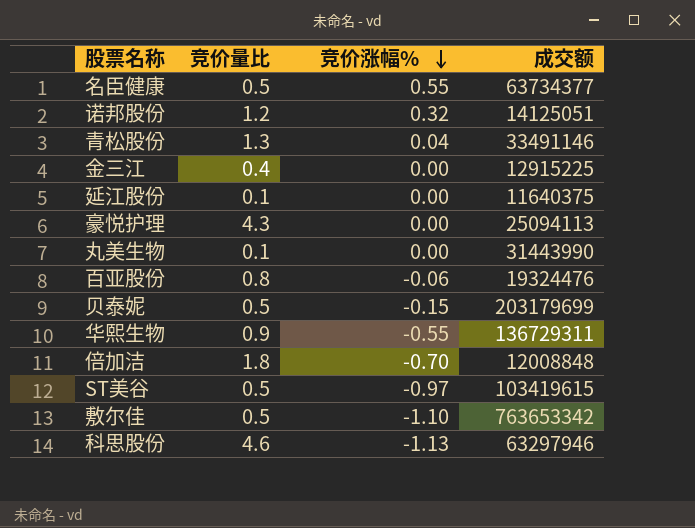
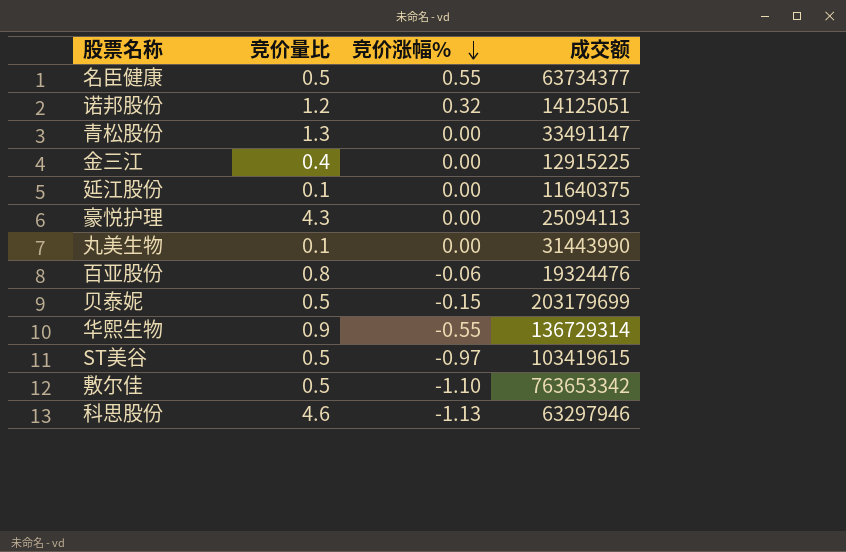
row 倍加洁: 1.8 | -0.70 | 12008848 -> none
青松股份 | 竞价涨幅%: 0.04 -> 0.00
青松股份 | 成交额: 33491146 -> 33491147
华熙生物 | 成交额: 136729311 -> 136729314

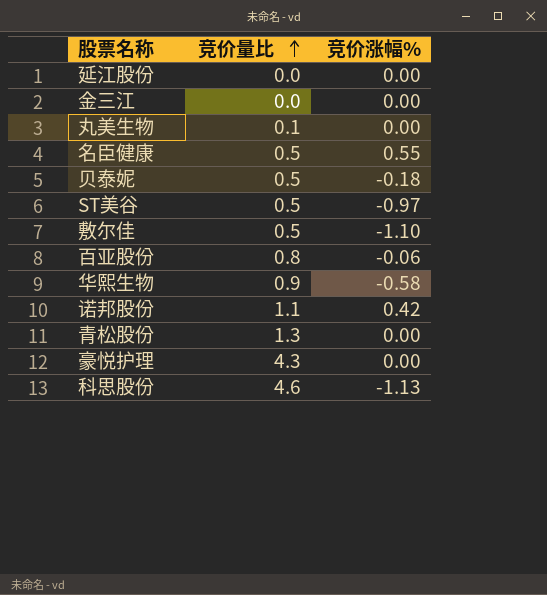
row order: 竞价涨幅% descending -> 竞价量比 ascending
column 成交额 | position: 4 -> none
延江股份 | 竞价量比: 0.1 -> 0.0
金三江 | 竞价量比: 0.4 -> 0.0
贝泰妮 | 竞价涨幅%: -0.15 -> -0.18
华熙生物 | 竞价涨幅%: -0.55 -> -0.58
诺邦股份 | 竞价量比: 1.2 -> 1.1
诺邦股份 | 竞价涨幅%: 0.32 -> 0.42

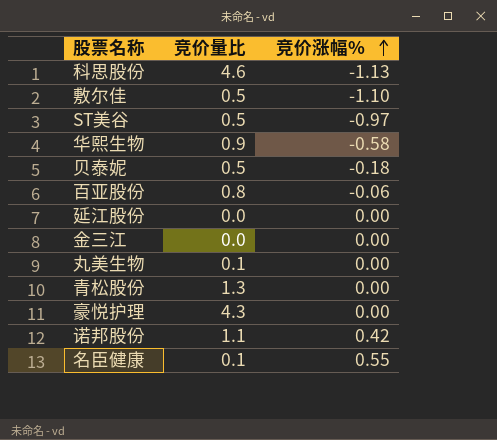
row order: 竞价量比 ascending -> 竞价涨幅% ascending
名臣健康 | 竞价量比: 0.5 -> 0.1

